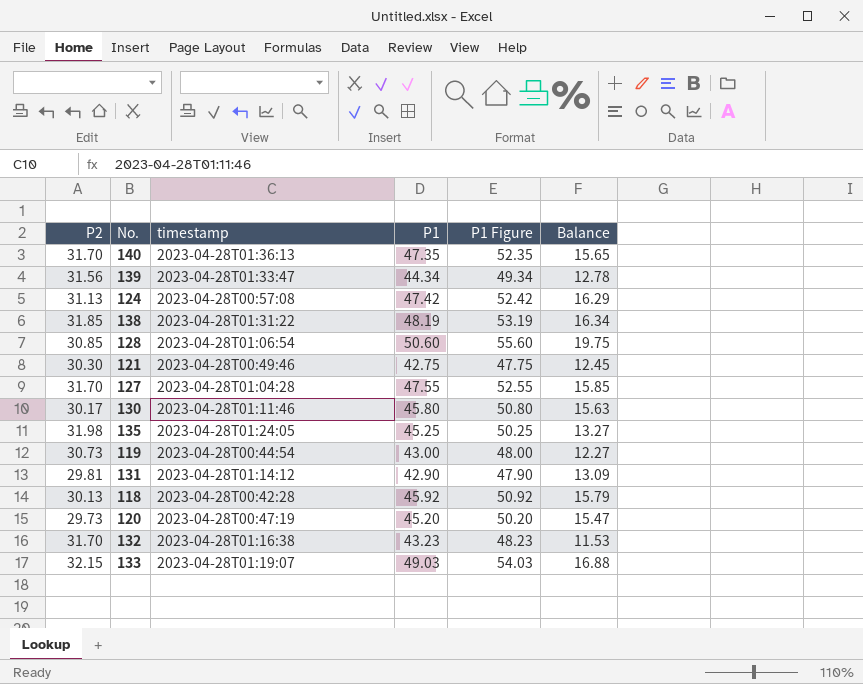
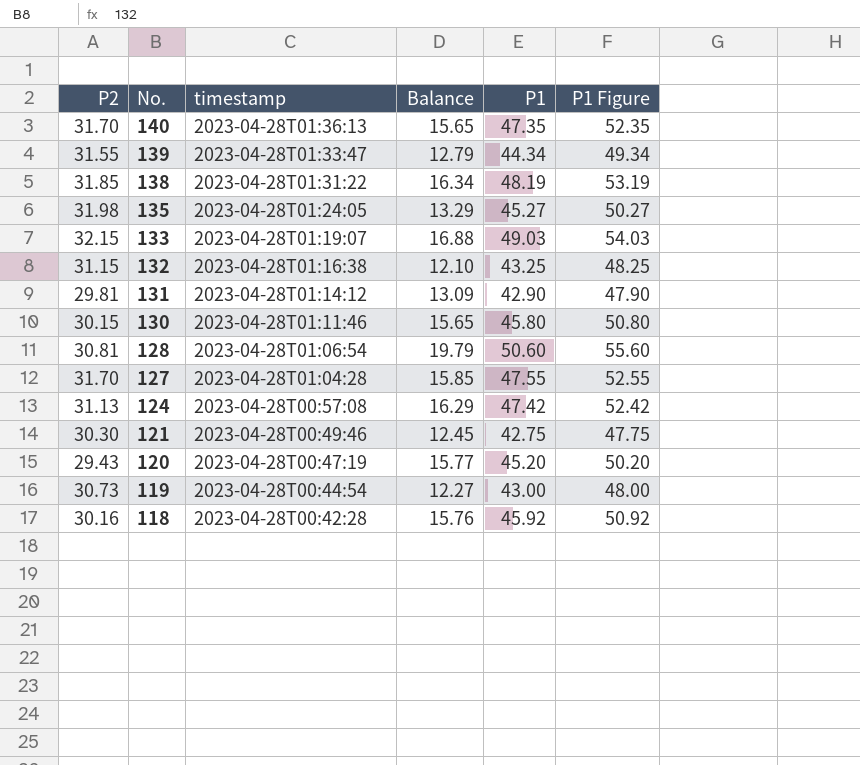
row order: none -> No. descending
column Balance | position: 6 -> 4
139 | P2: 31.56 -> 31.55
139 | Balance: 12.78 -> 12.79
135 | Balance: 13.27 -> 13.29
135 | P1: 45.25 -> 45.27
135 | P1 Figure: 50.25 -> 50.27
132 | P2: 31.70 -> 31.15
132 | Balance: 11.53 -> 12.10
132 | P1: 43.23 -> 43.25
132 | P1 Figure: 48.23 -> 48.25
130 | P2: 30.17 -> 30.15
130 | Balance: 15.63 -> 15.65
128 | P2: 30.85 -> 30.81
128 | Balance: 19.75 -> 19.79
120 | P2: 29.73 -> 29.43
120 | Balance: 15.47 -> 15.77
118 | P2: 30.13 -> 30.16
118 | Balance: 15.79 -> 15.76

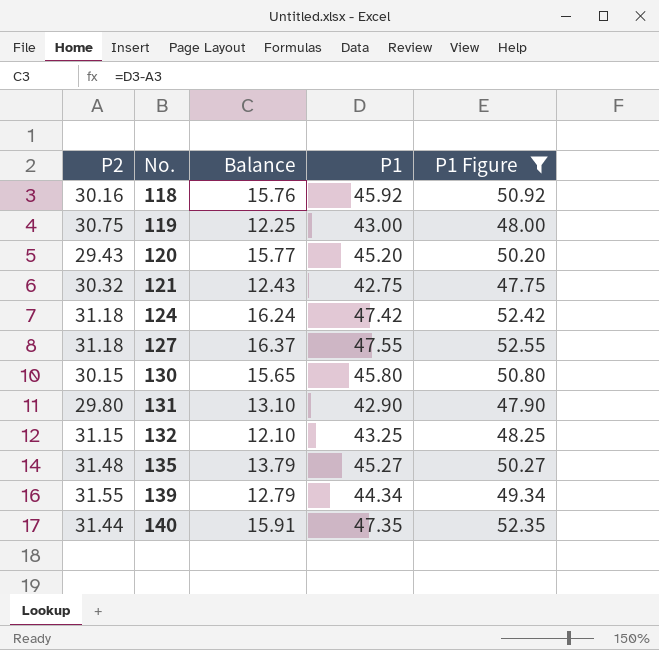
filter: none -> P1 Figure <= 52.55
row order: No. descending -> No. ascending
column timestamp | position: 3 -> none
119 | P2: 30.73 -> 30.75
119 | Balance: 12.27 -> 12.25
121 | P2: 30.30 -> 30.32
121 | Balance: 12.45 -> 12.43
124 | P2: 31.13 -> 31.18
124 | Balance: 16.29 -> 16.24
127 | P2: 31.70 -> 31.18
127 | Balance: 15.85 -> 16.37
131 | P2: 29.81 -> 29.80
131 | Balance: 13.09 -> 13.10
135 | P2: 31.98 -> 31.48
135 | Balance: 13.29 -> 13.79
140 | P2: 31.70 -> 31.44
140 | Balance: 15.65 -> 15.91

